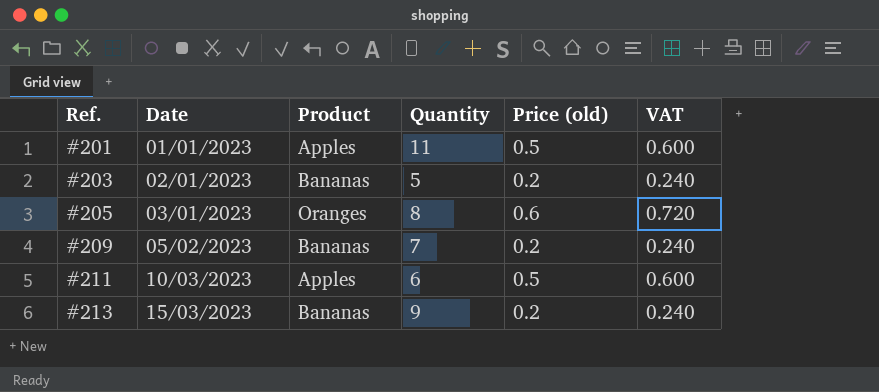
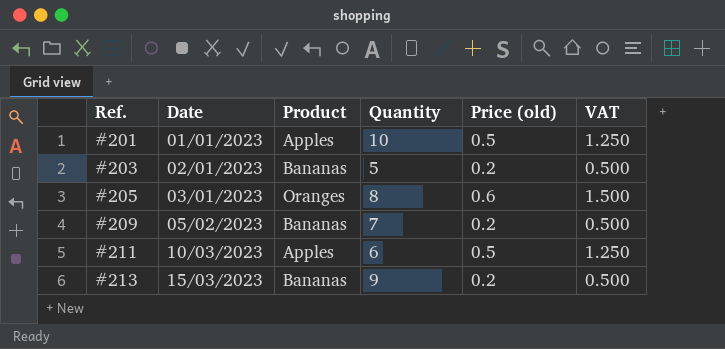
column VAT | formula: [Price (old)] * 1.2 -> [Price (old)] * 2.5
#201 | Quantity: 11 -> 10

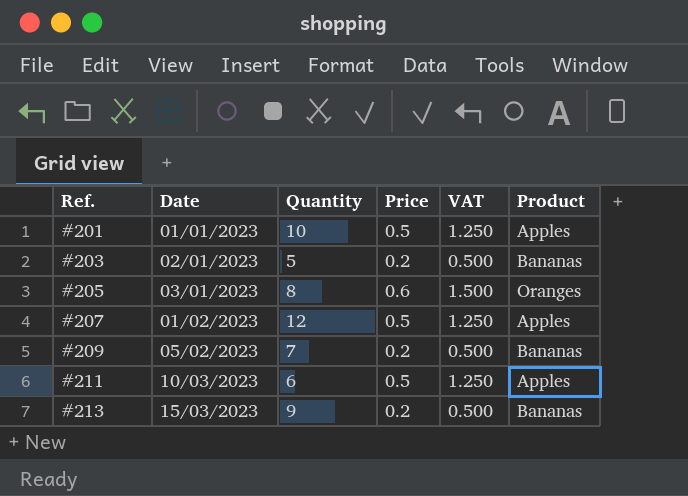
column name: Price (old) -> Price
column Product | position: 3 -> 6
row #207: none -> 01/02/2023 | 12 | 0.5 | 1.250 | Apples

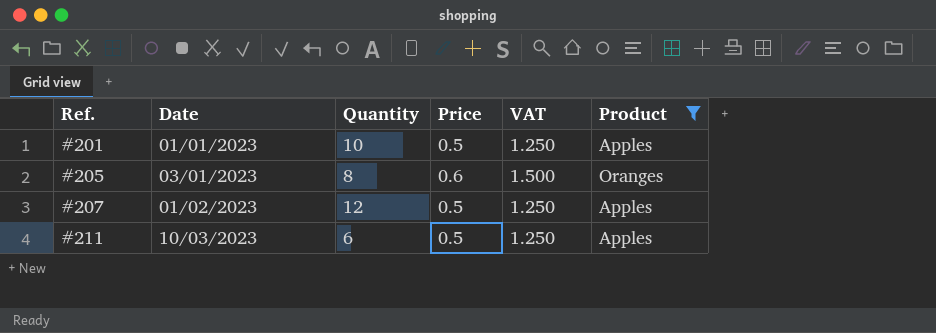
filter: none -> Product != Bananas

